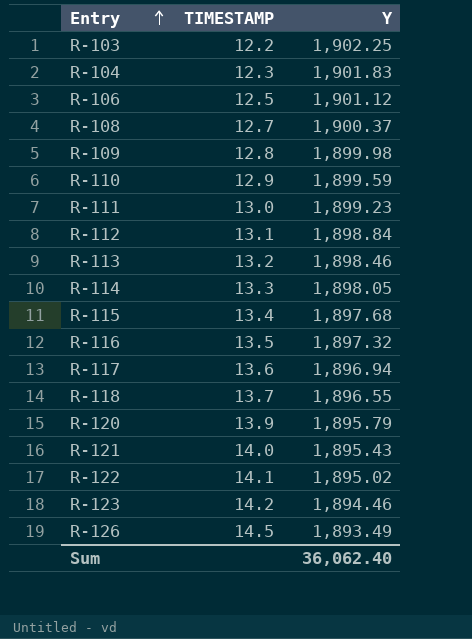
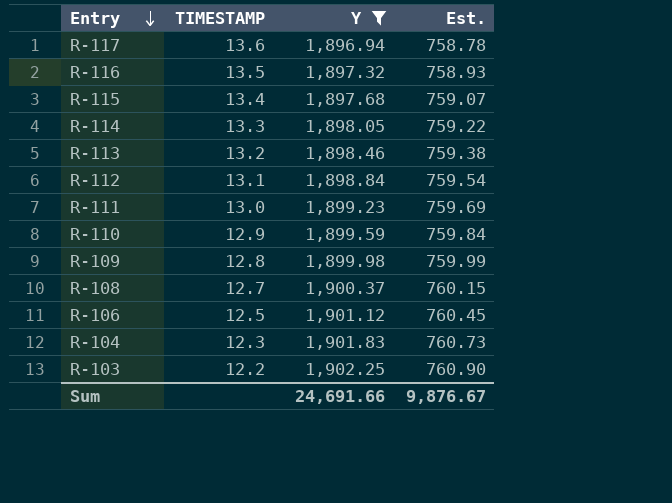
filter: none -> Y >= 1,896.94
row order: Entry ascending -> Entry descending
column Est. | formula: none -> [Y] * 0.4
Sum | Y: 36,062.40 -> 24,691.66

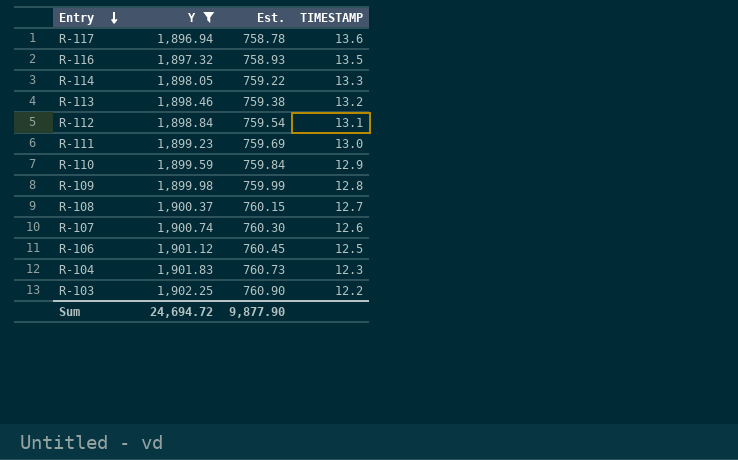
column TIMESTAMP | position: 2 -> 4
row R-115: 13.4 | 1,897.68 | 759.07 -> none
row R-107: none -> 1,900.74 | 760.30 | 12.6
Sum | Y: 24,691.66 -> 24,694.72
Sum | Est.: 9,876.67 -> 9,877.90

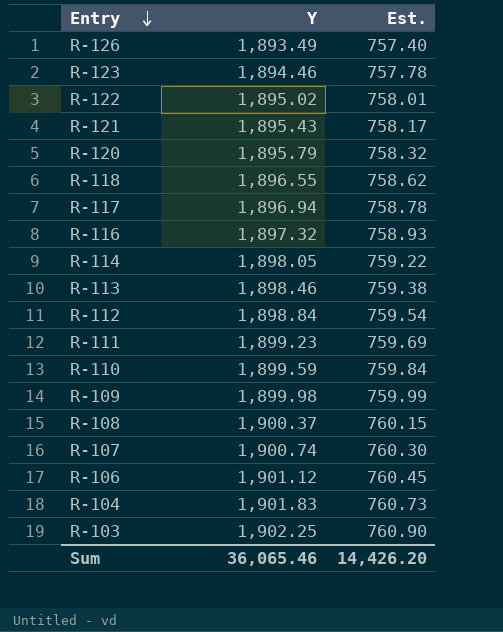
filter: Y >= 1,896.94 -> none
column TIMESTAMP | position: 4 -> none
Sum | Y: 24,694.72 -> 36,065.46
Sum | Est.: 9,877.90 -> 14,426.20

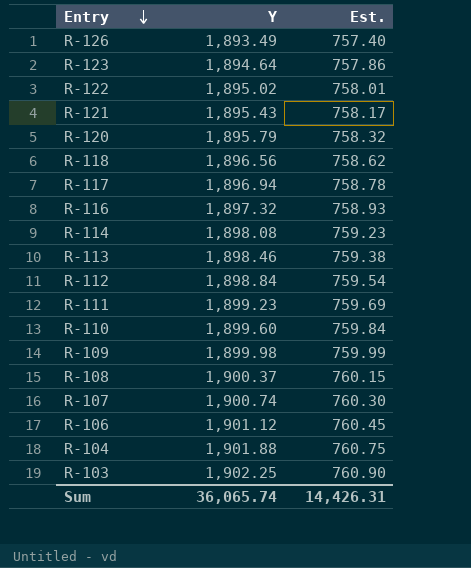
R-123 | Y: 1,894.46 -> 1,894.64
R-123 | Est.: 757.78 -> 757.86
R-118 | Y: 1,896.55 -> 1,896.56
R-114 | Y: 1,898.05 -> 1,898.08
R-114 | Est.: 759.22 -> 759.23
R-110 | Y: 1,899.59 -> 1,899.60
R-104 | Y: 1,901.83 -> 1,901.88
R-104 | Est.: 760.73 -> 760.75
Sum | Y: 36,065.46 -> 36,065.74
Sum | Est.: 14,426.20 -> 14,426.31

